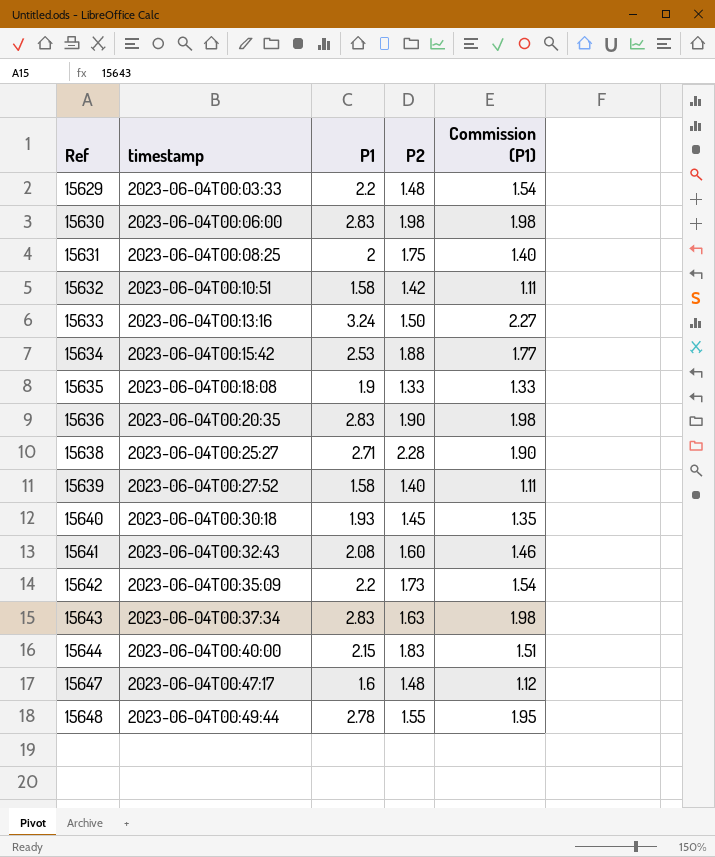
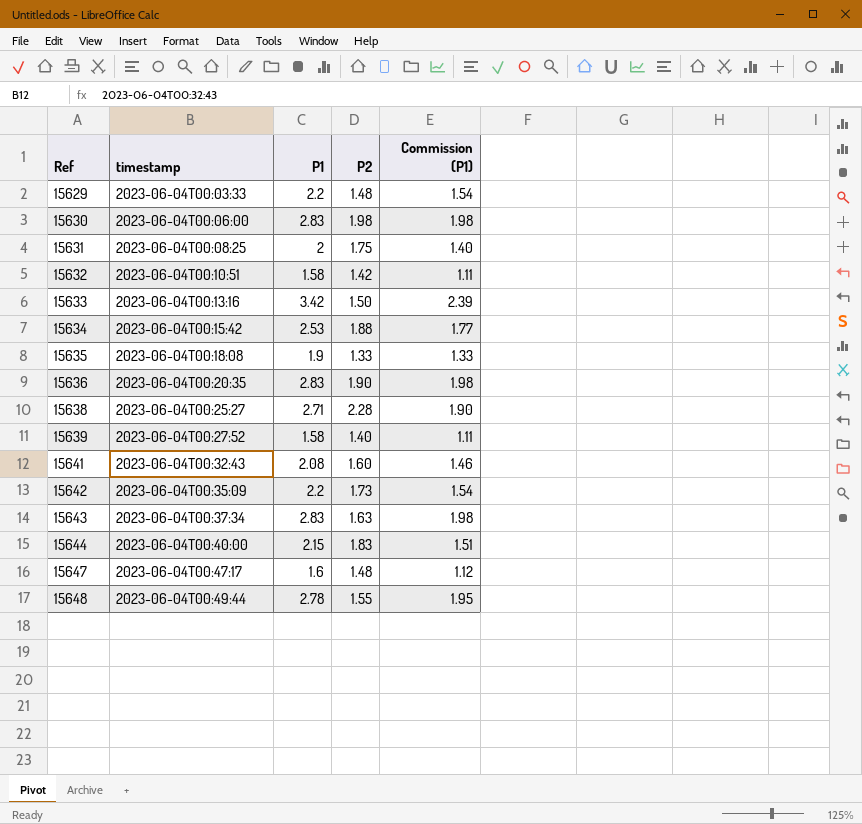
row 15640: 2023-06-04T00:30:18 | 1.93 | 1.45 | 1.35 -> none
15633 | P1: 3.24 -> 3.42
15633 | Commission (P1): 2.27 -> 2.39

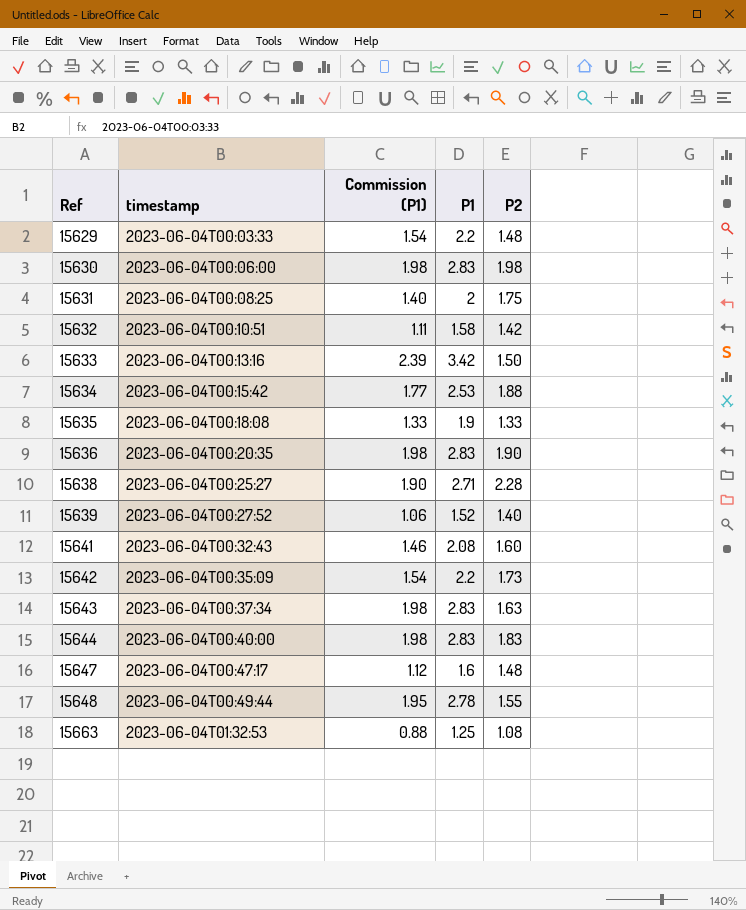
column Commission (P1) | position: 5 -> 3
15639 | Commission (P1): 1.11 -> 1.06
15639 | P1: 1.58 -> 1.52
15644 | Commission (P1): 1.51 -> 1.98
15644 | P1: 2.15 -> 2.83
row 15663: none -> 2023-06-04T01:32:53 | 0.88 | 1.25 | 1.08

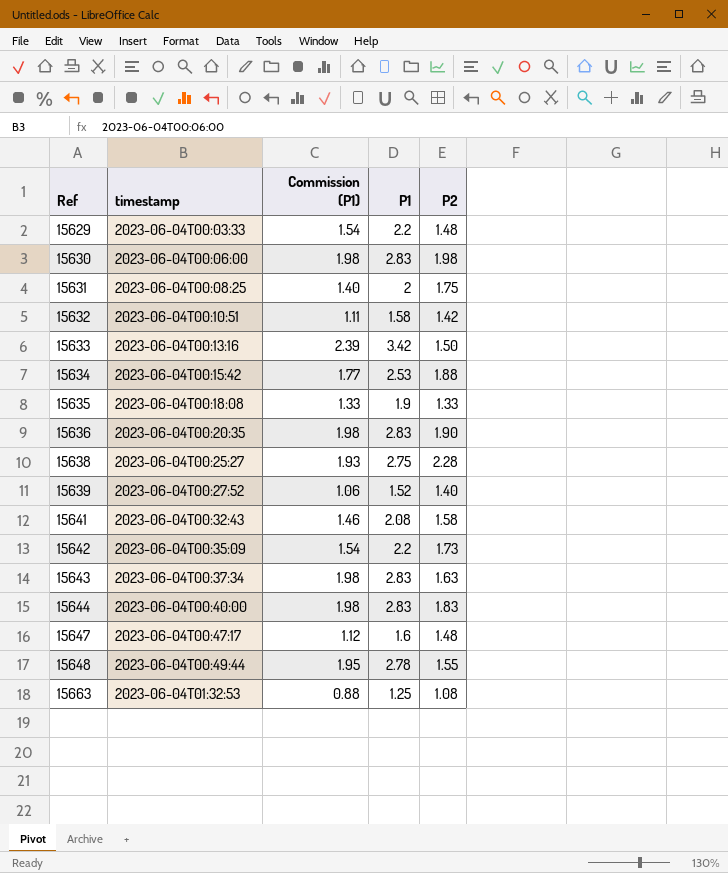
15638 | Commission (P1): 1.90 -> 1.93
15638 | P1: 2.71 -> 2.75
15641 | P2: 1.60 -> 1.58

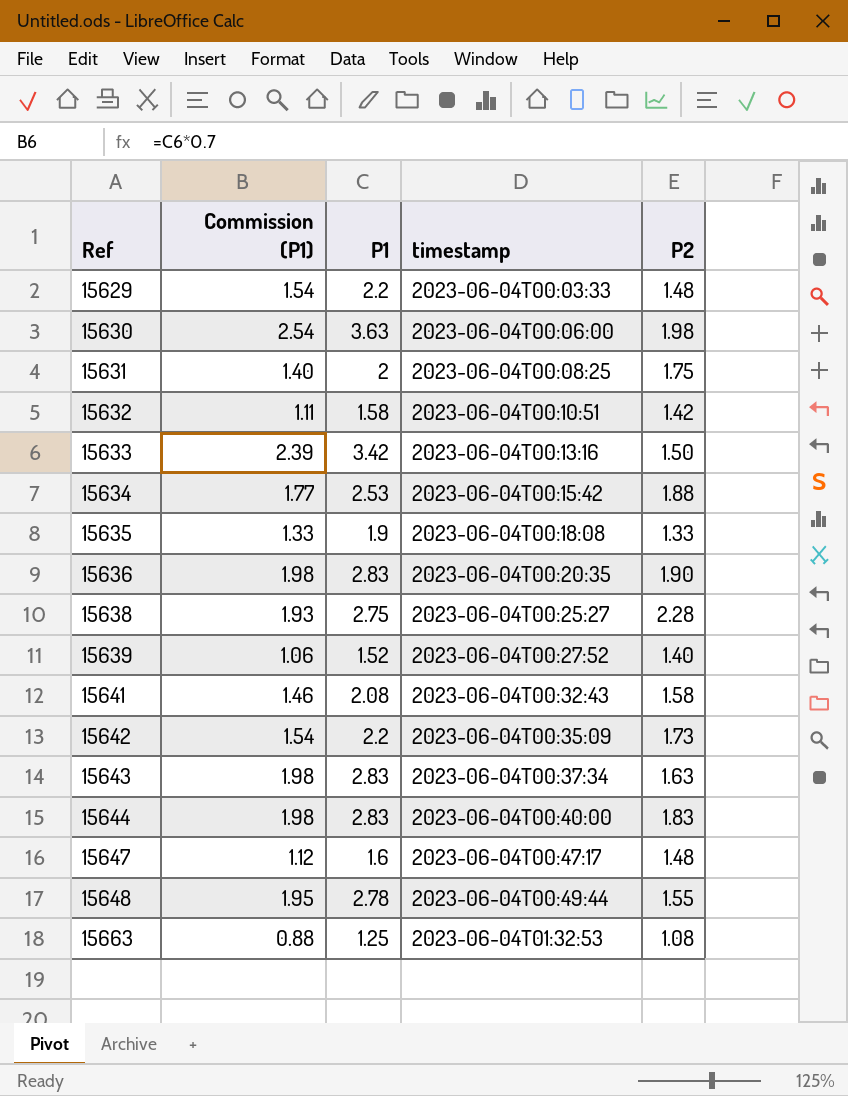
column timestamp | position: 2 -> 4
15630 | Commission (P1): 1.98 -> 2.54
15630 | P1: 2.83 -> 3.63

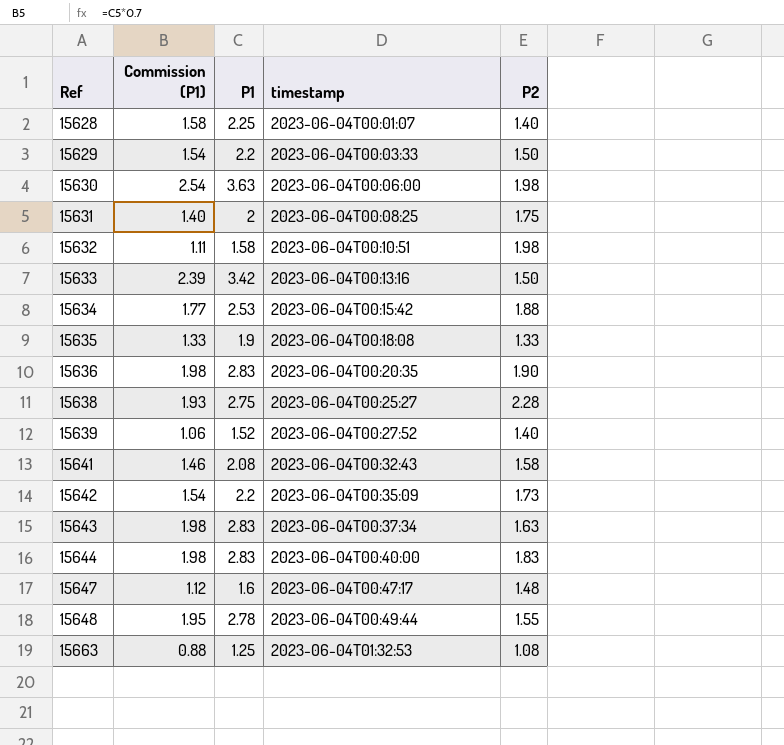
row 15628: none -> 1.58 | 2.25 | 2023-06-04T00:01:07 | 1.40
15629 | P2: 1.48 -> 1.50
15632 | P2: 1.42 -> 1.98

